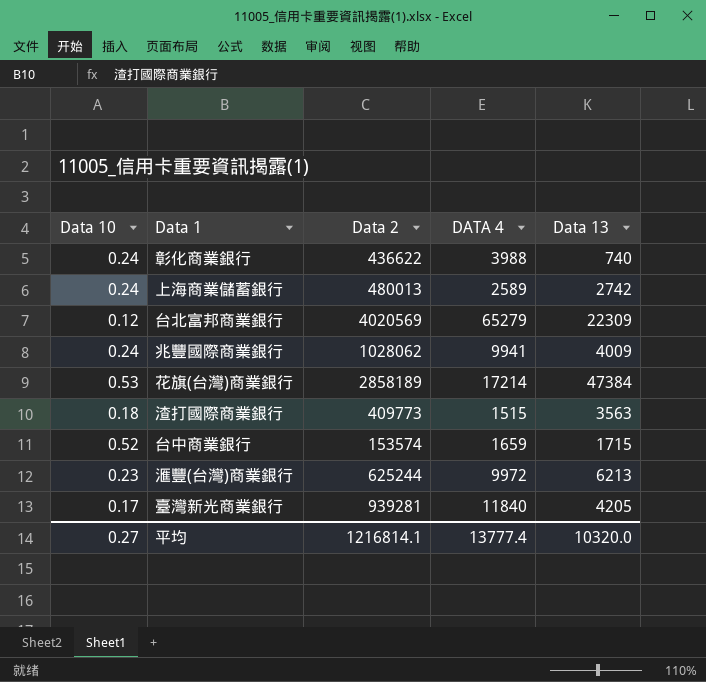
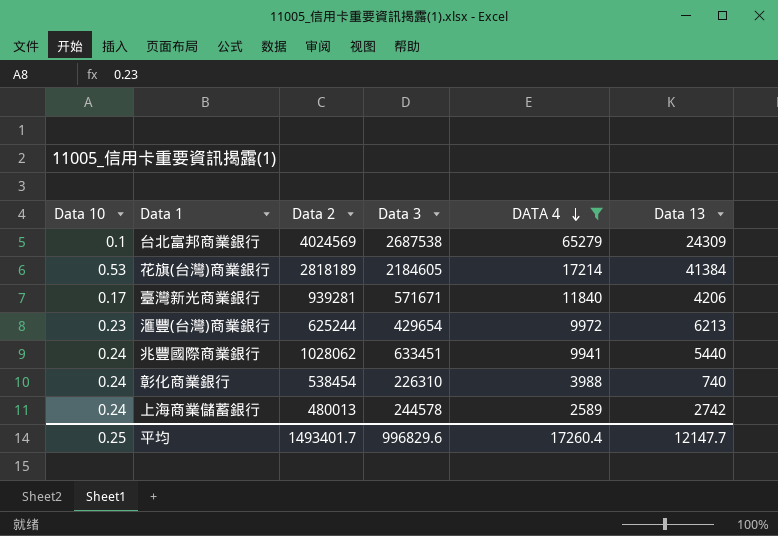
filter: none -> DATA 4 >= 2589
row order: none -> DATA 4 descending
column Data 3 | position: none -> 4
台北富邦商業銀行 | Data 10: 0.12 -> 0.1
台北富邦商業銀行 | Data 2: 4020569 -> 4024569
台北富邦商業銀行 | Data 13: 22309 -> 24309
花旗(台灣)商業銀行 | Data 2: 2858189 -> 2818189
花旗(台灣)商業銀行 | Data 13: 47384 -> 41384
臺灣新光商業銀行 | Data 13: 4205 -> 4206
兆豐國際商業銀行 | Data 13: 4009 -> 5440
彰化商業銀行 | Data 2: 436622 -> 538454
平均 | Data 10: 0.27 -> 0.25
平均 | Data 2: 1216814.1 -> 1493401.7
平均 | DATA 4: 13777.4 -> 17260.4
平均 | Data 13: 10320.0 -> 12147.7

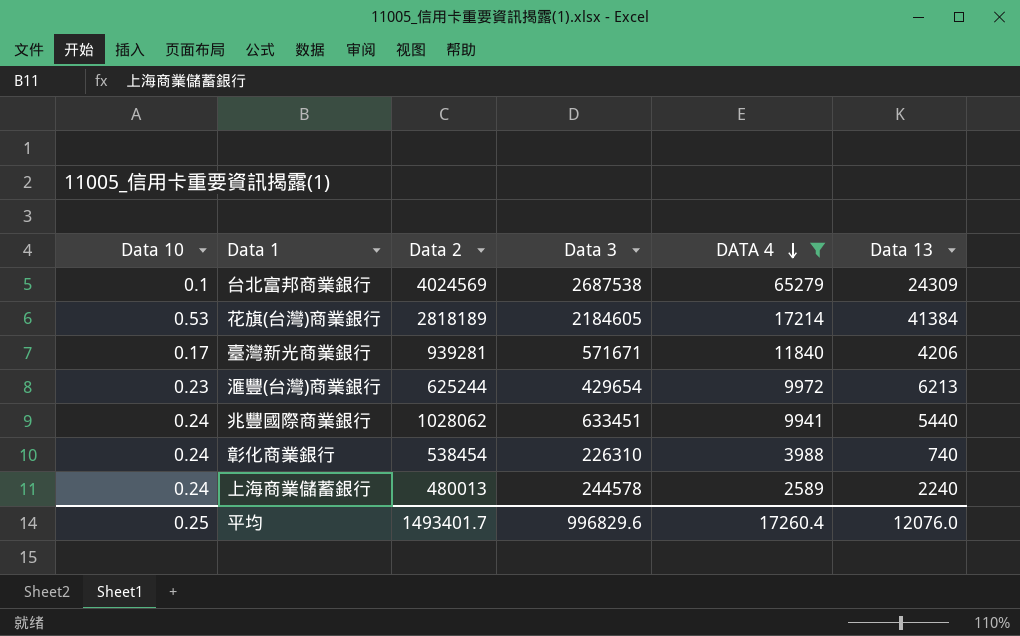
上海商業儲蓄銀行 | Data 13: 2742 -> 2240
平均 | Data 13: 12147.7 -> 12076.0

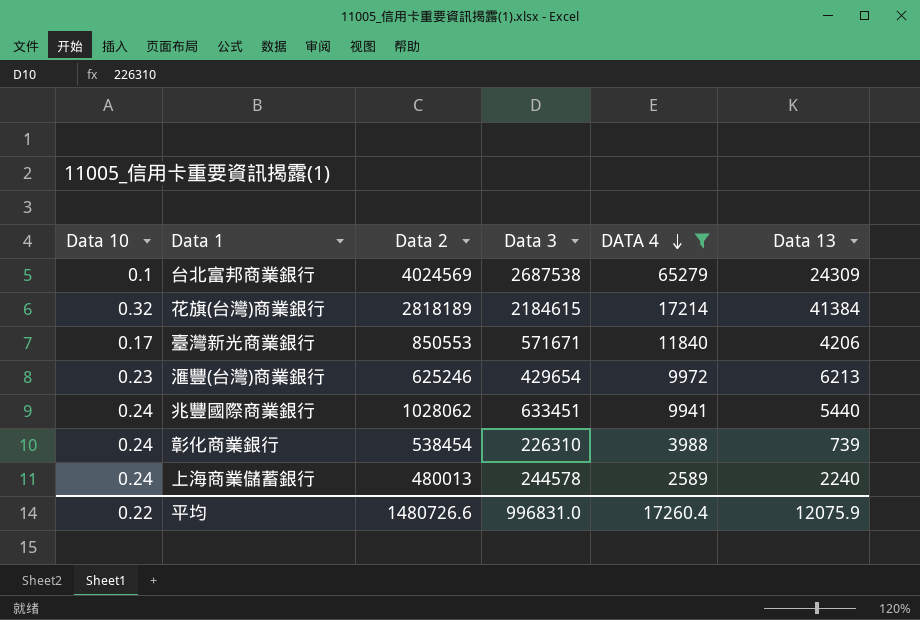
花旗(台灣)商業銀行 | Data 10: 0.53 -> 0.32
花旗(台灣)商業銀行 | Data 3: 2184605 -> 2184615
臺灣新光商業銀行 | Data 2: 939281 -> 850553
滙豐(台灣)商業銀行 | Data 2: 625244 -> 625246
彰化商業銀行 | Data 13: 740 -> 739
平均 | Data 10: 0.25 -> 0.22
平均 | Data 2: 1493401.7 -> 1480726.6
平均 | Data 3: 996829.6 -> 996831.0
平均 | Data 13: 12076.0 -> 12075.9

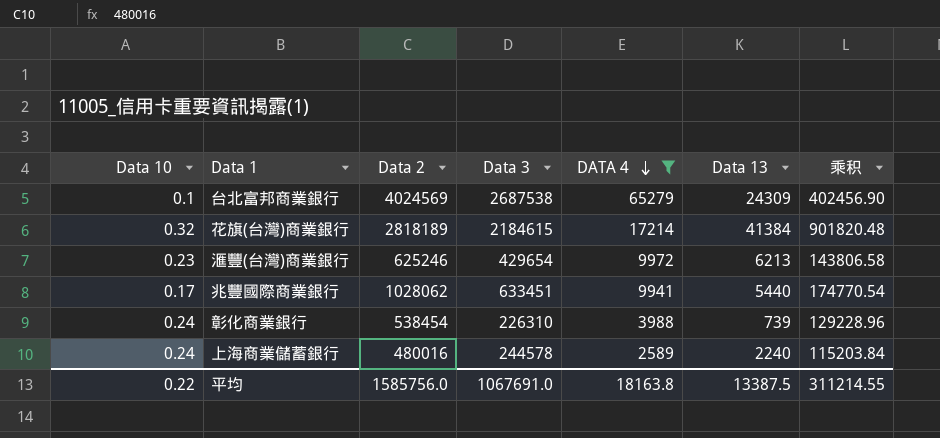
column 乘积 | formula: none -> [Data 10] * [Data 2]
row 臺灣新光商業銀行: 0.17 | 850553 | 571671 | 11840 | 4206 -> none
兆豐國際商業銀行 | Data 10: 0.24 -> 0.17
上海商業儲蓄銀行 | Data 2: 480013 -> 480016
平均 | Data 2: 1480726.6 -> 1585756.0
平均 | Data 3: 996831.0 -> 1067691.0
平均 | DATA 4: 17260.4 -> 18163.8
平均 | Data 13: 12075.9 -> 13387.5

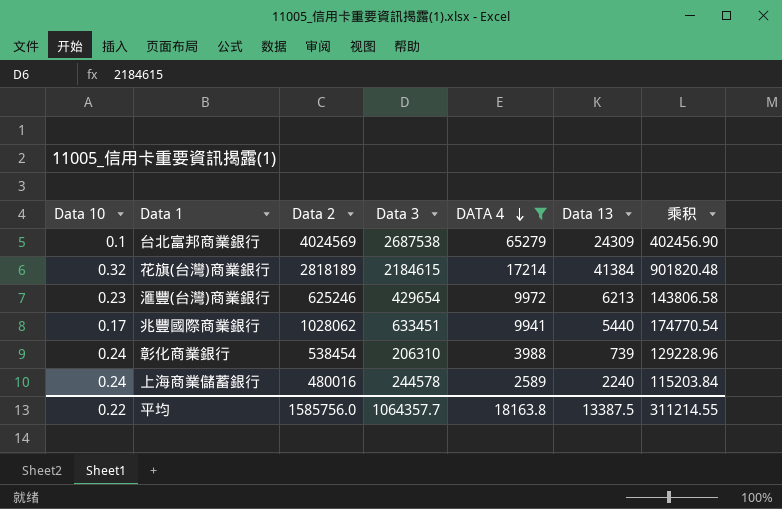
彰化商業銀行 | Data 3: 226310 -> 206310
平均 | Data 3: 1067691.0 -> 1064357.7

